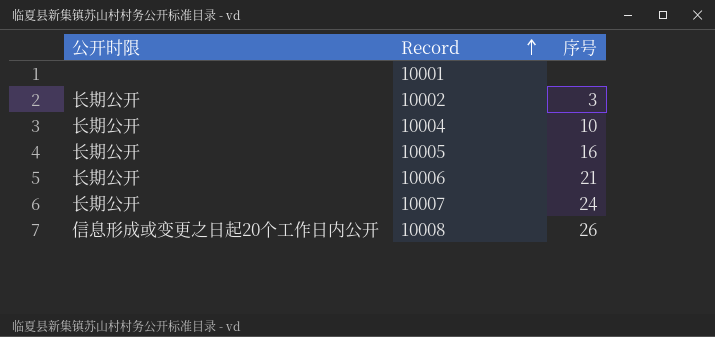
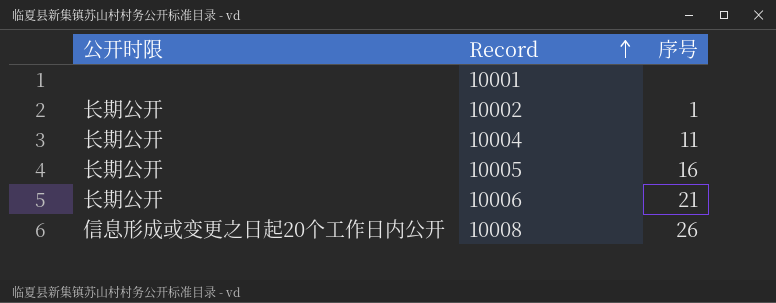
row 10007: 长期公开 | 24 -> none
10002 | 序号: 3 -> 1
10004 | 序号: 10 -> 11

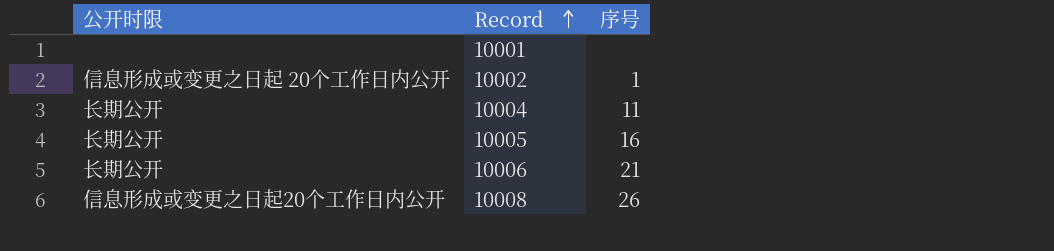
10002 | 公开时限: 长期公开 -> 信息形成或变更之日起 20个工作日内公开

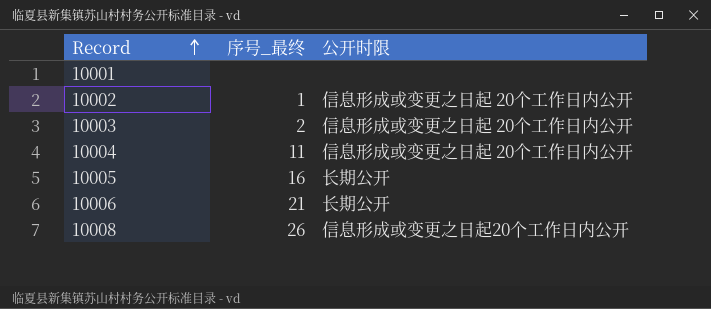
column name: 序号 -> 序号_最终
column 公开时限 | position: 1 -> 3
row 10003: none -> 2 | 信息形成或变更之日起 20个工作日内公开
10004 | 公开时限: 长期公开 -> 信息形成或变更之日起 20个工作日内公开

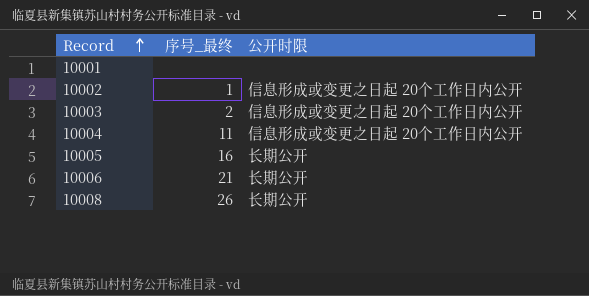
10008 | 公开时限: 信息形成或变更之日起20个工作日内公开 -> 长期公开

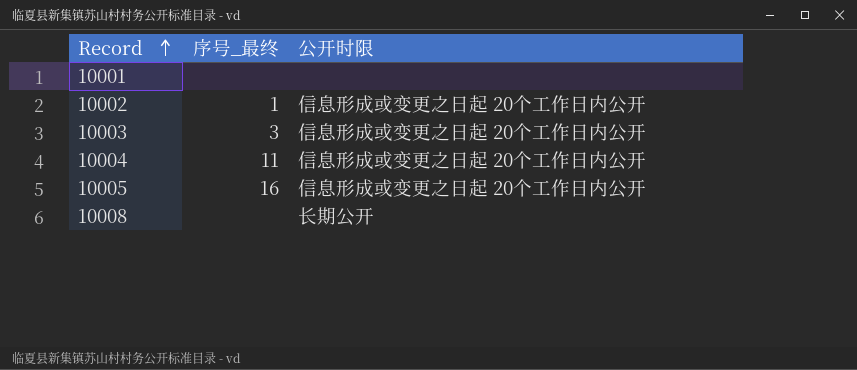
row 10006: 21 | 长期公开 -> none
10003 | 序号_最终: 2 -> 3
10005 | 公开时限: 长期公开 -> 信息形成或变更之日起 20个工作日内公开
10008 | 序号_最终: 26 -> none

